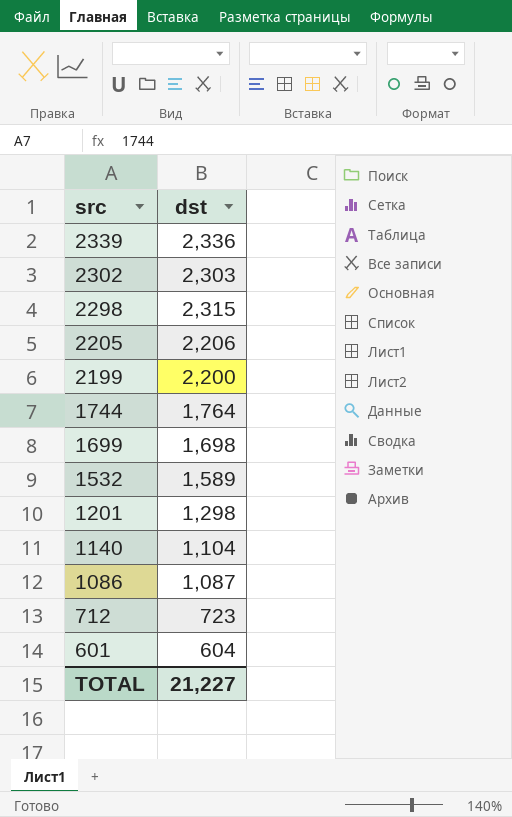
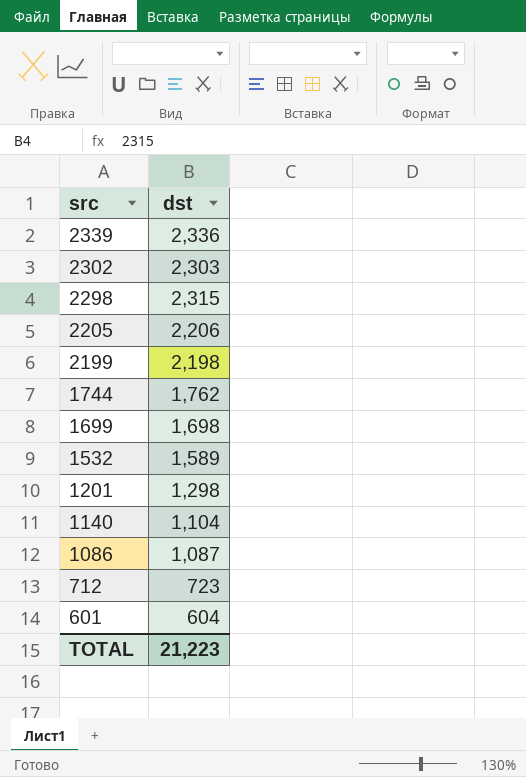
2199 | dst: 2,200 -> 2,198
1744 | dst: 1,764 -> 1,762
TOTAL | dst: 21,227 -> 21,223

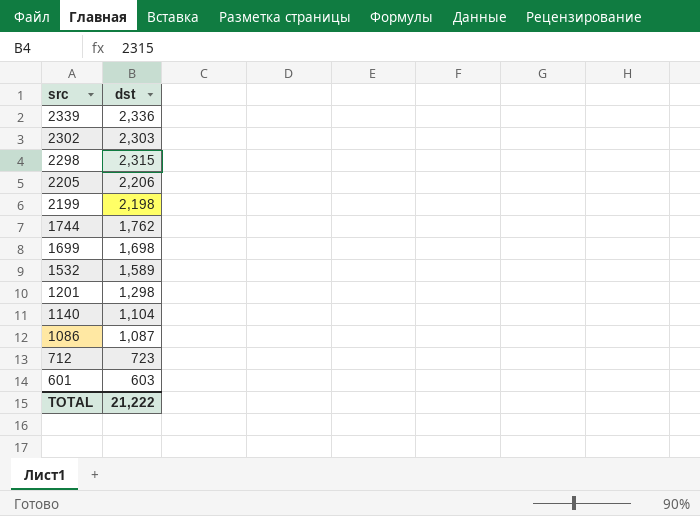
601 | dst: 604 -> 603
TOTAL | dst: 21,223 -> 21,222

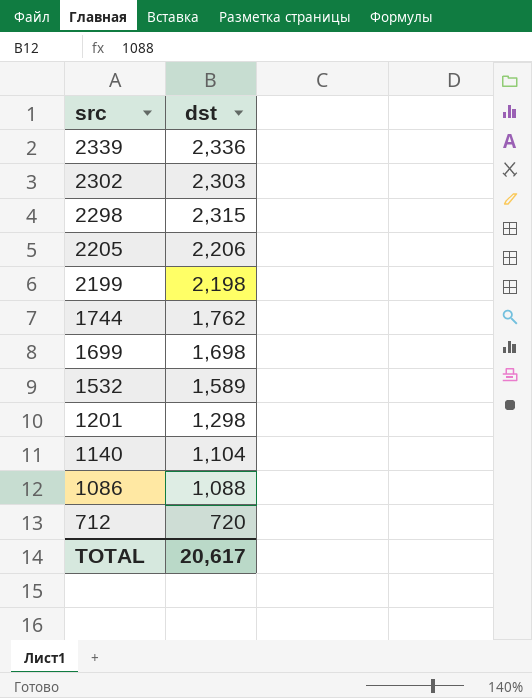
row 601: 603 -> none
1086 | dst: 1,087 -> 1,088
712 | dst: 723 -> 720
TOTAL | dst: 21,222 -> 20,617

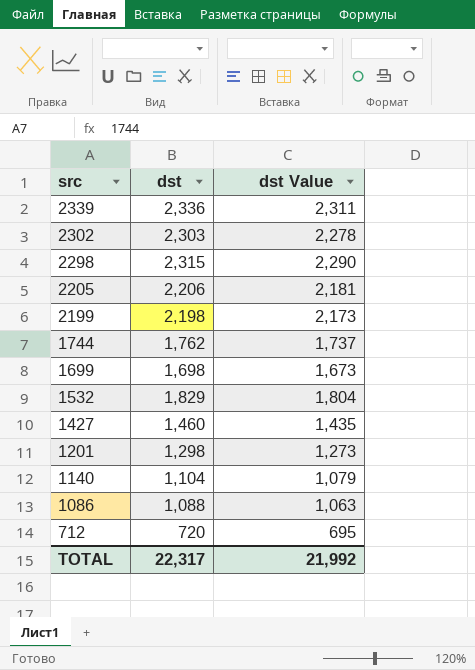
column dst Value | formula: none -> [dst] - 25
1532 | dst: 1,589 -> 1,829
row 1427: none -> 1,460 | 1,435
TOTAL | dst: 20,617 -> 22,317

